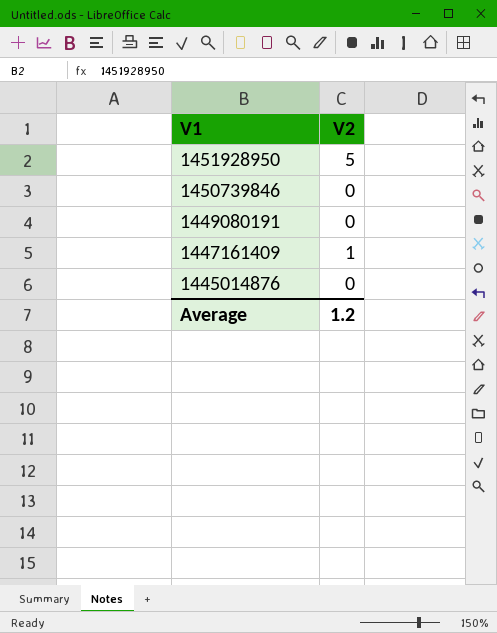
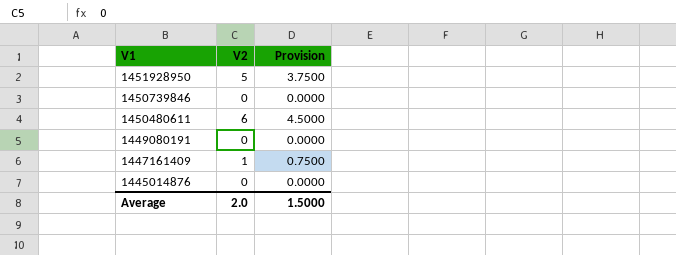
column Provision | formula: none -> [V2] * 0.75
row 1450480611: none -> 6 | 4.5000
Average | V2: 1.2 -> 2.0

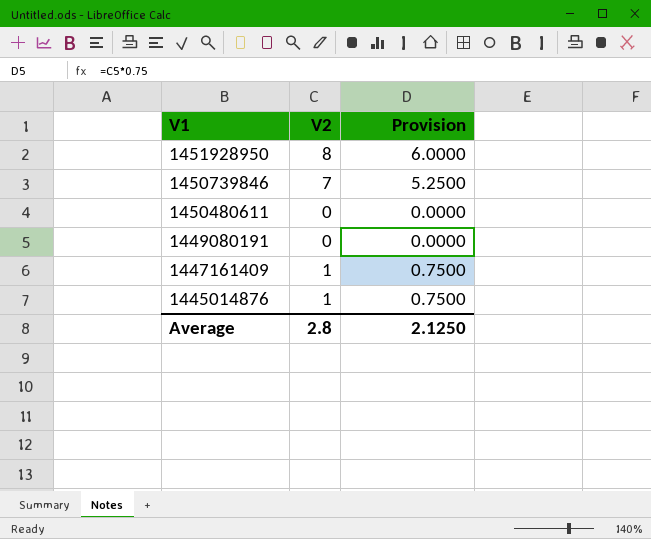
1451928950 | V2: 5 -> 8
1451928950 | Provision: 3.7500 -> 6.0000
1450739846 | V2: 0 -> 7
1450739846 | Provision: 0.0000 -> 5.2500
1450480611 | V2: 6 -> 0
1450480611 | Provision: 4.5000 -> 0.0000
1445014876 | V2: 0 -> 1
1445014876 | Provision: 0.0000 -> 0.7500
Average | V2: 2.0 -> 2.8
Average | Provision: 1.5000 -> 2.1250

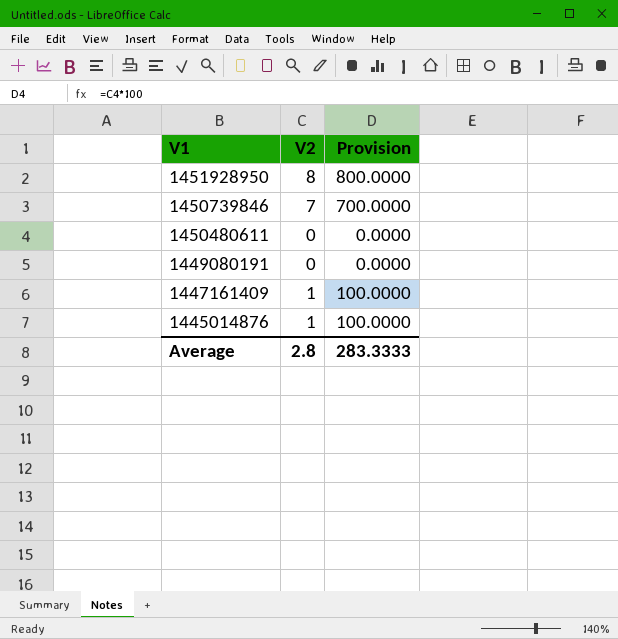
column Provision | formula: [V2] * 0.75 -> [V2] * 100
Average | Provision: 2.1250 -> 283.3333

